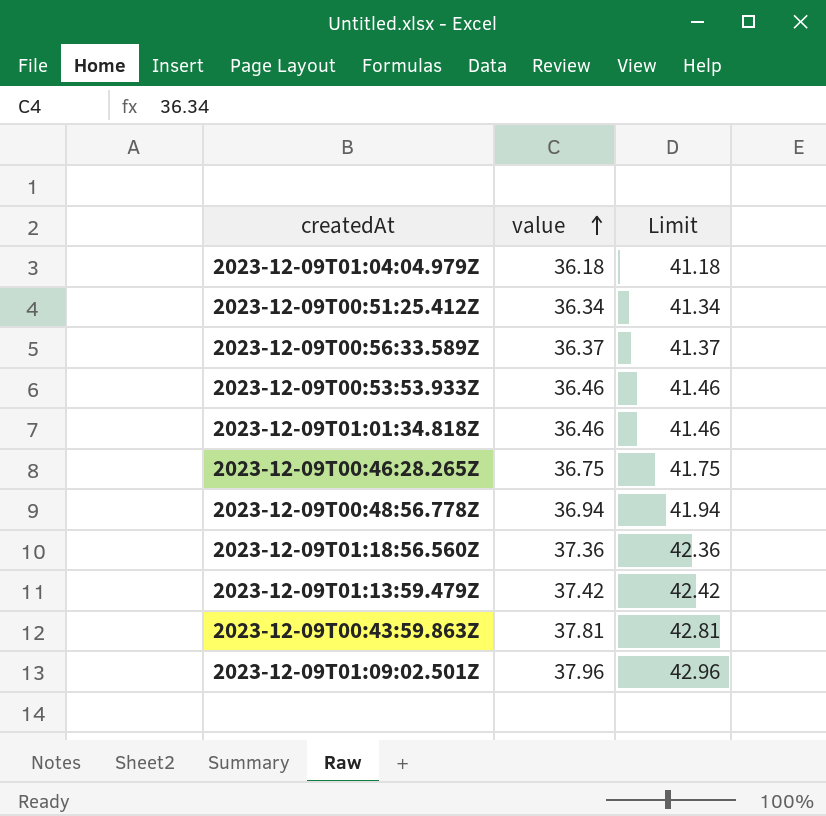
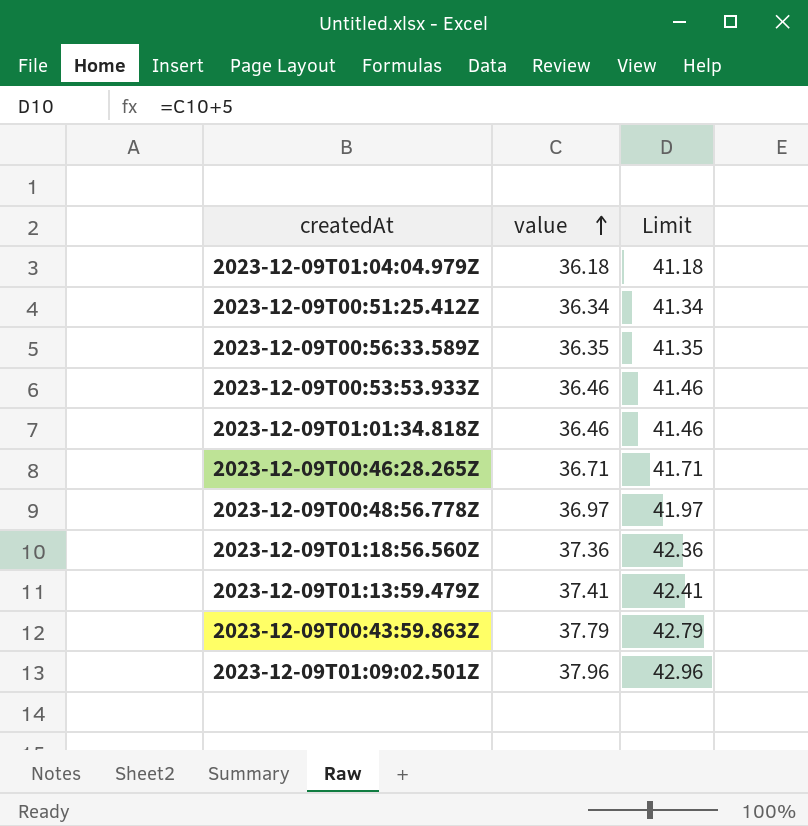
2023-12-09T00:56:33.589Z | value: 36.37 -> 36.35
2023-12-09T00:56:33.589Z | Limit: 41.37 -> 41.35
2023-12-09T00:46:28.265Z | value: 36.75 -> 36.71
2023-12-09T00:46:28.265Z | Limit: 41.75 -> 41.71
2023-12-09T00:48:56.778Z | value: 36.94 -> 36.97
2023-12-09T00:48:56.778Z | Limit: 41.94 -> 41.97
2023-12-09T01:13:59.479Z | value: 37.42 -> 37.41
2023-12-09T01:13:59.479Z | Limit: 42.42 -> 42.41
2023-12-09T00:43:59.863Z | value: 37.81 -> 37.79
2023-12-09T00:43:59.863Z | Limit: 42.81 -> 42.79

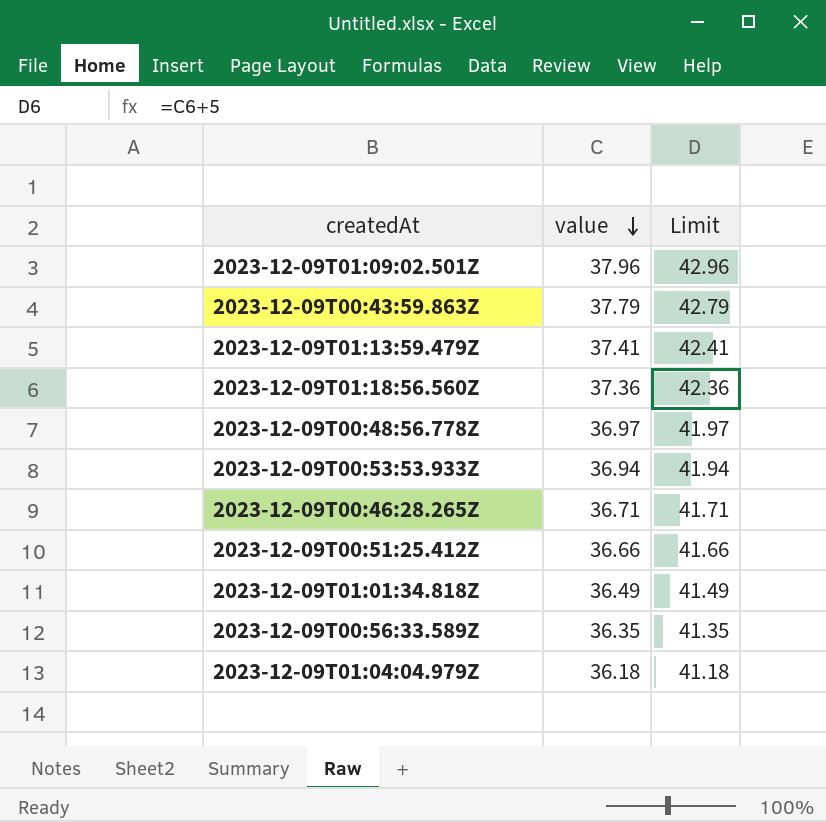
row order: value ascending -> value descending
2023-12-09T00:53:53.933Z | value: 36.46 -> 36.94
2023-12-09T00:53:53.933Z | Limit: 41.46 -> 41.94
2023-12-09T00:51:25.412Z | value: 36.34 -> 36.66
2023-12-09T00:51:25.412Z | Limit: 41.34 -> 41.66
2023-12-09T01:01:34.818Z | value: 36.46 -> 36.49
2023-12-09T01:01:34.818Z | Limit: 41.46 -> 41.49

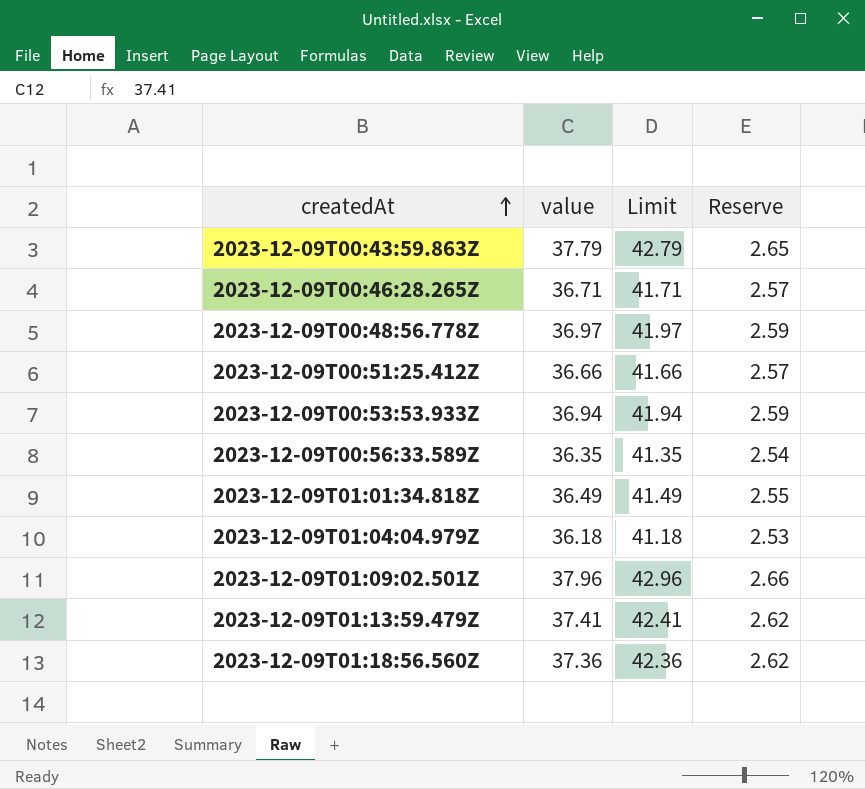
row order: value descending -> createdAt ascending
column Reserve | formula: none -> [value] * 0.07

